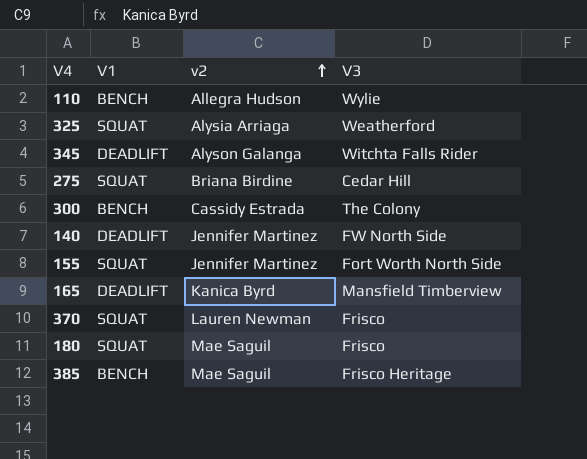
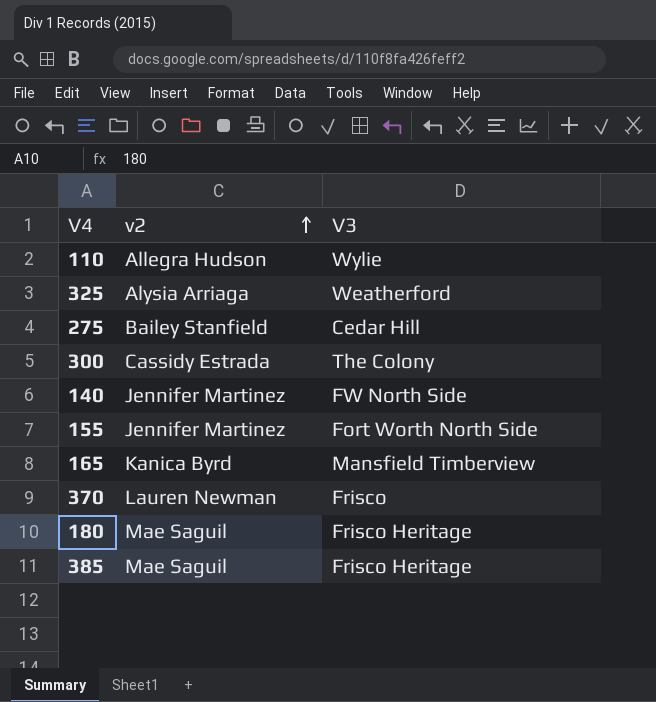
column V1 | position: 2 -> none
row 345: DEADLIFT | Alyson Galanga | Witchta Falls Rider -> none
275 | v2: Briana Birdine -> Bailey Stanfield
180 | V3: Frisco -> Frisco Heritage

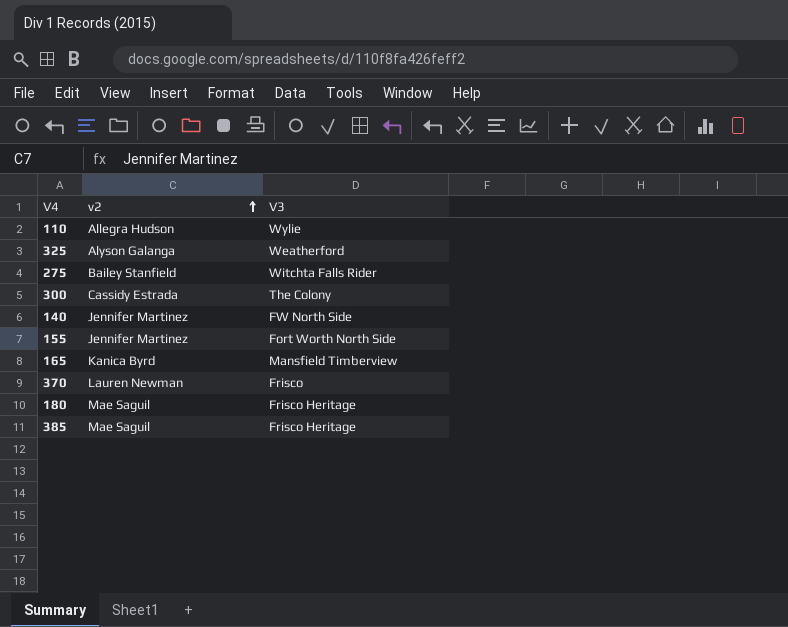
325 | v2: Alysia Arriaga -> Alyson Galanga
275 | V3: Cedar Hill -> Witchta Falls Rider

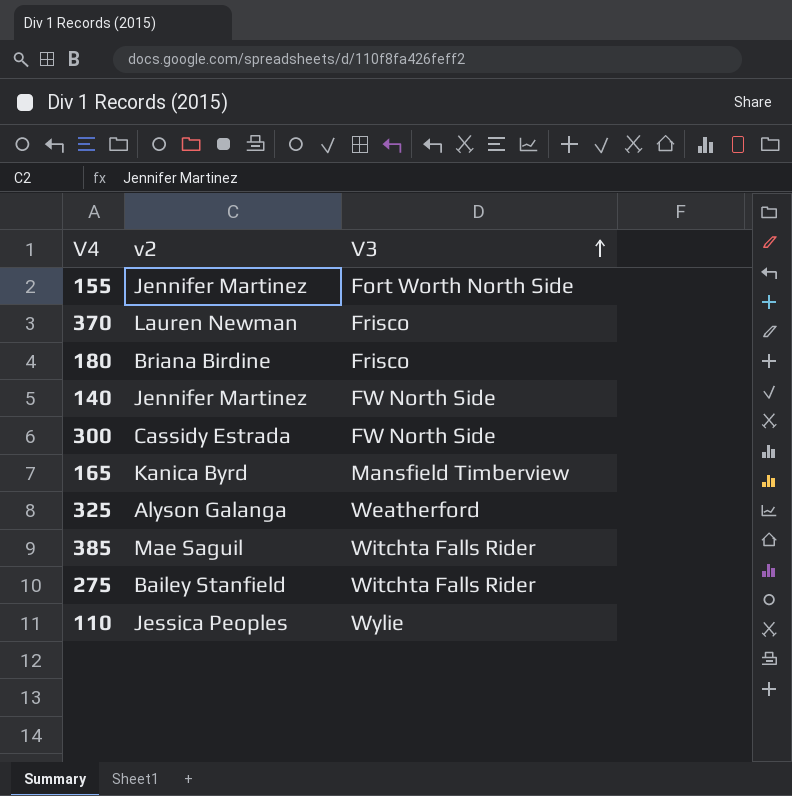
row order: v2 ascending -> V3 ascending
180 | v2: Mae Saguil -> Briana Birdine
180 | V3: Frisco Heritage -> Frisco
300 | V3: The Colony -> FW North Side
385 | V3: Frisco Heritage -> Witchta Falls Rider
110 | v2: Allegra Hudson -> Jessica Peoples

